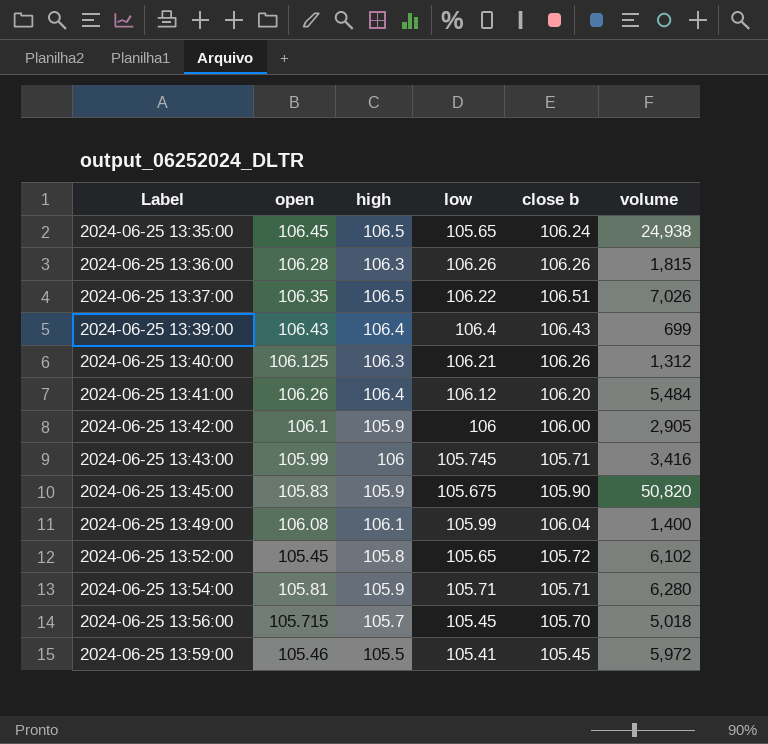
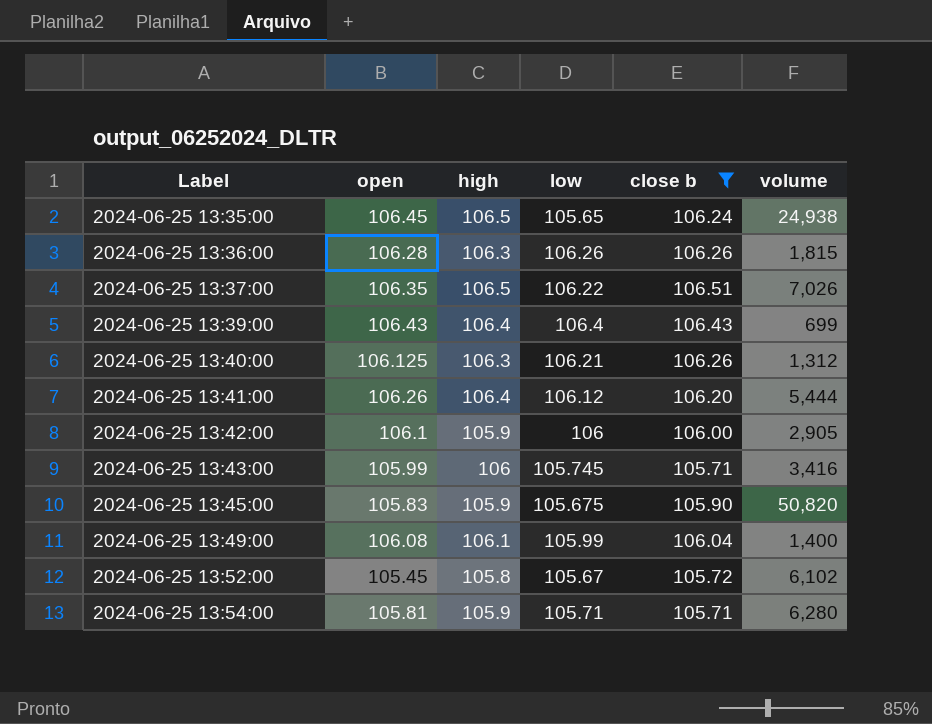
filter: none -> close b >= 105.71
2024-06-25 13:41:00 | volume: 5,484 -> 5,444
2024-06-25 13:52:00 | low: 105.65 -> 105.67

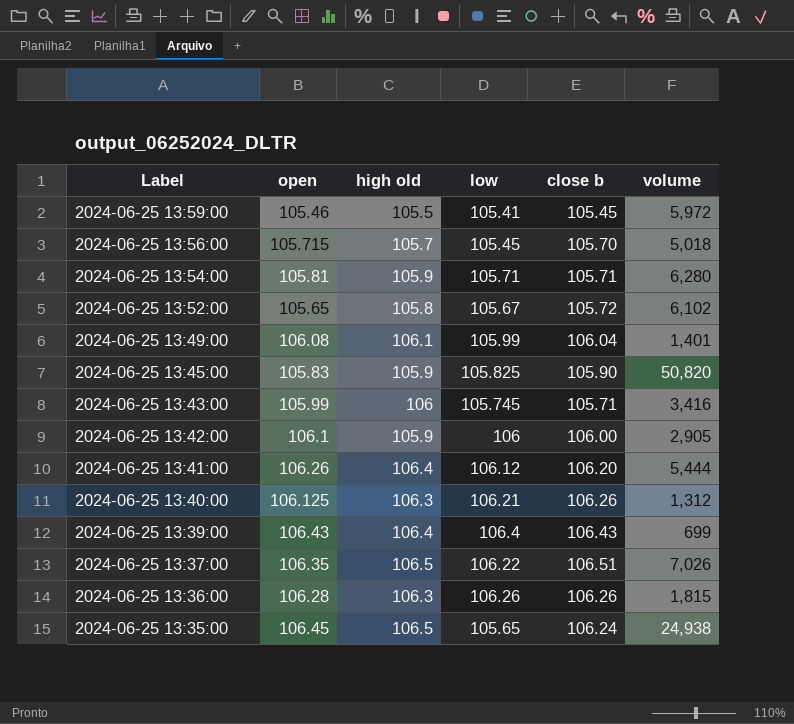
filter: close b >= 105.71 -> none
row order: Label ascending -> Label descending
column name: high -> high old
2024-06-25 13:52:00 | open: 105.45 -> 105.65
2024-06-25 13:49:00 | volume: 1,400 -> 1,401
2024-06-25 13:45:00 | low: 105.675 -> 105.825

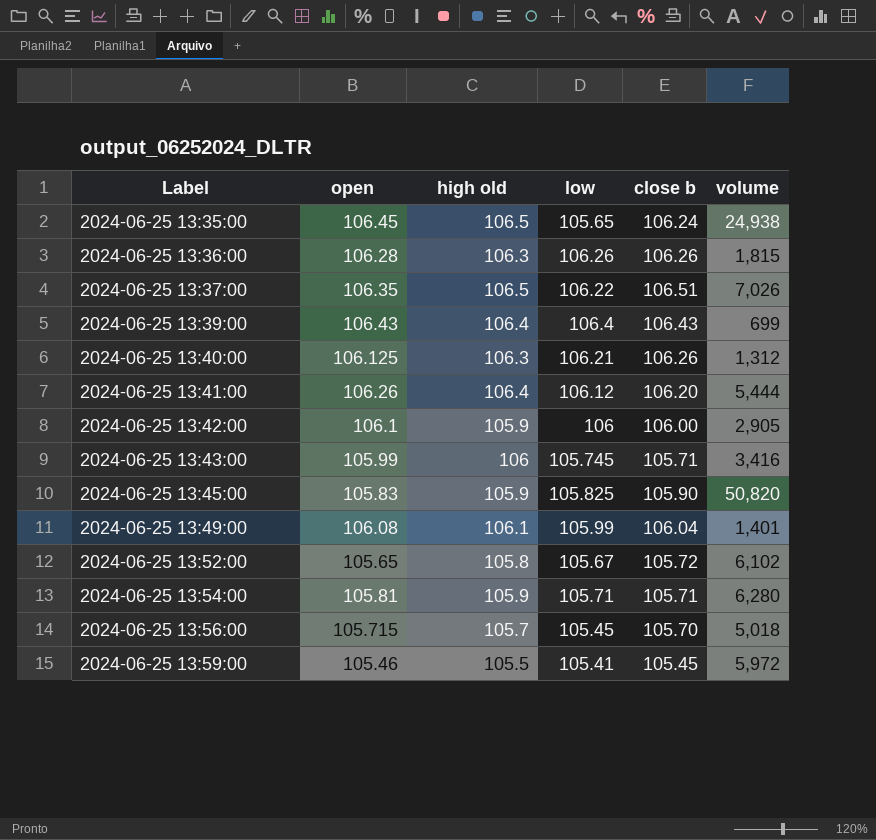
row order: Label descending -> Label ascending

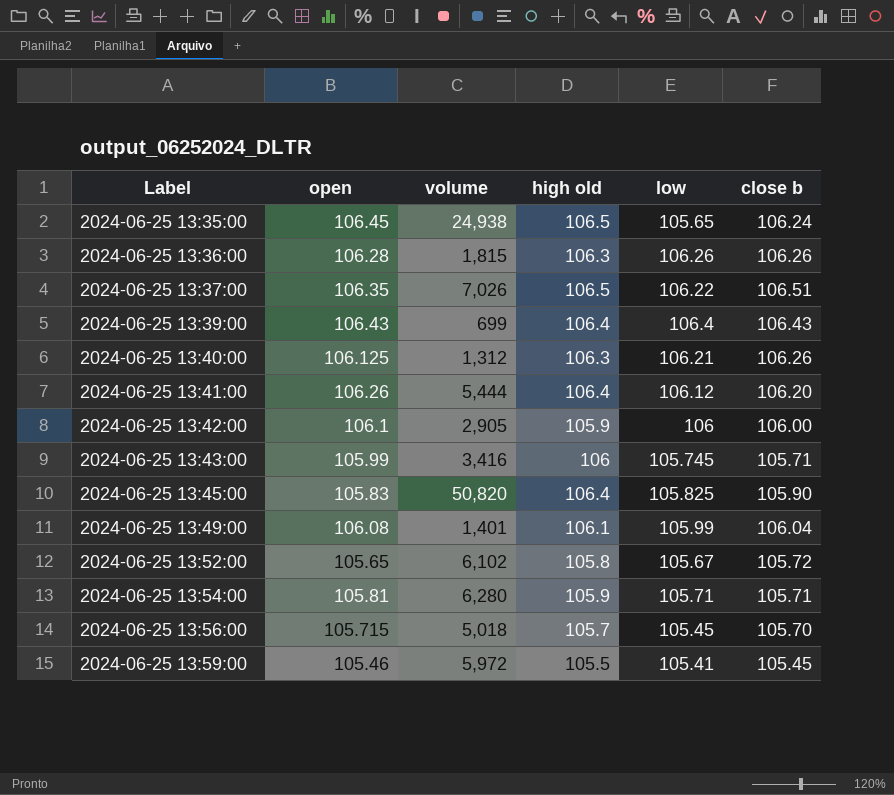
column volume | position: 6 -> 3
2024-06-25 13:45:00 | high old: 105.9 -> 106.4

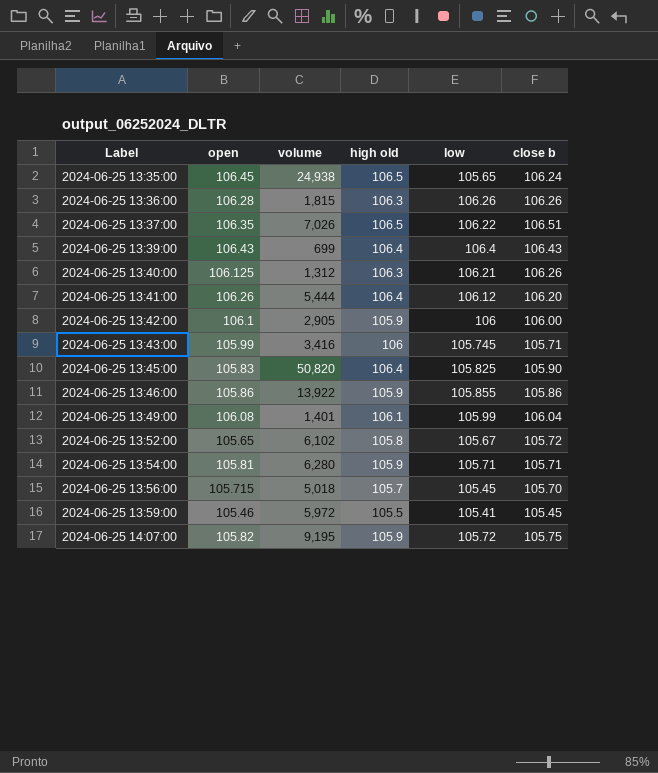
row 2024-06-25 13:46:00: none -> 105.86 | 13,922 | 105.9 | 105.855 | 105.86
row 2024-06-25 14:07:00: none -> 105.82 | 9,195 | 105.9 | 105.72 | 105.75

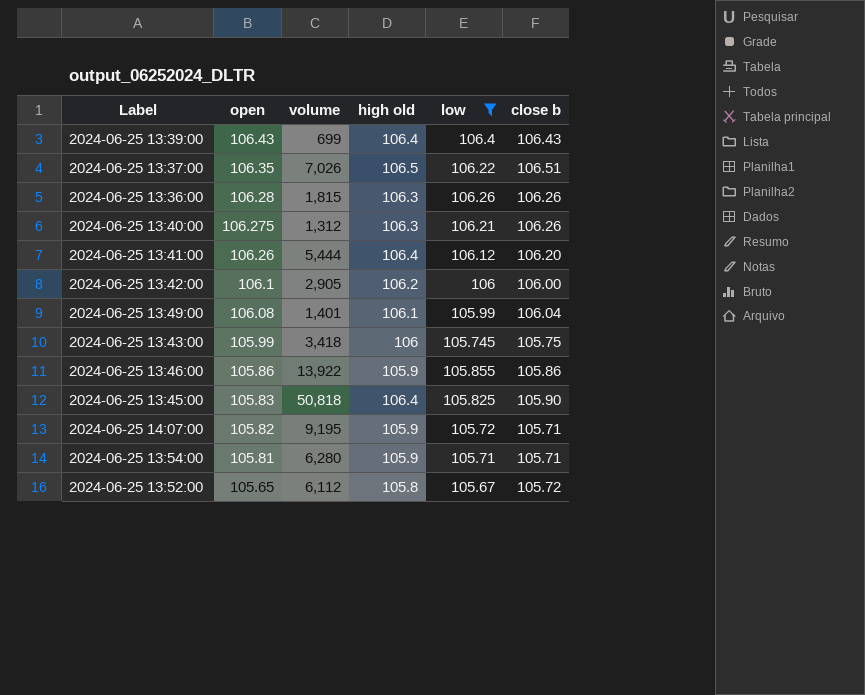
filter: none -> low >= 105.67
row order: Label ascending -> open descending
2024-06-25 13:40:00 | open: 106.125 -> 106.275
2024-06-25 13:42:00 | high old: 105.9 -> 106.2
2024-06-25 13:43:00 | volume: 3,416 -> 3,418
2024-06-25 13:43:00 | close b: 105.71 -> 105.75
2024-06-25 13:45:00 | volume: 50,820 -> 50,818
2024-06-25 14:07:00 | close b: 105.75 -> 105.71
2024-06-25 13:52:00 | volume: 6,102 -> 6,112

